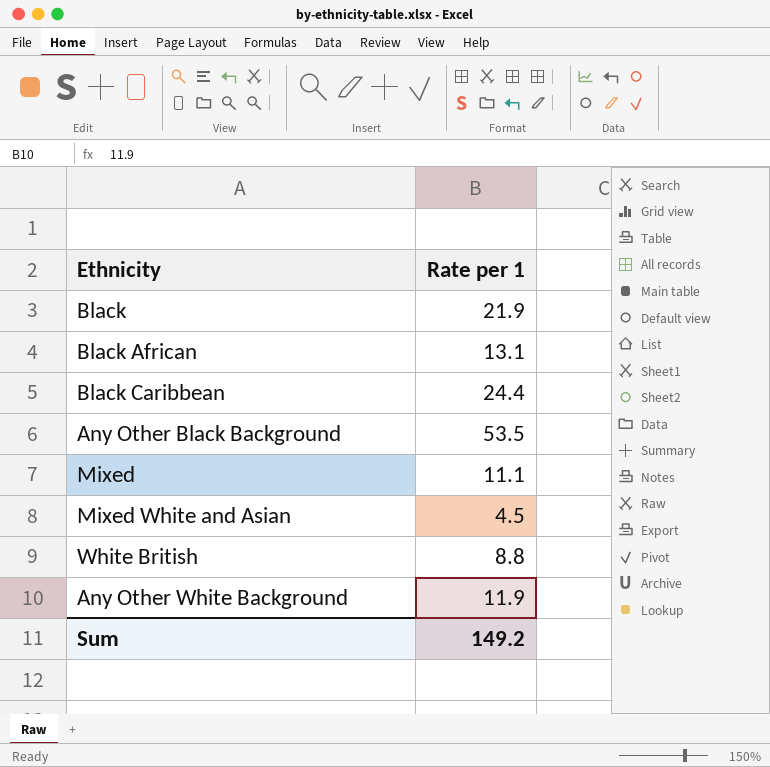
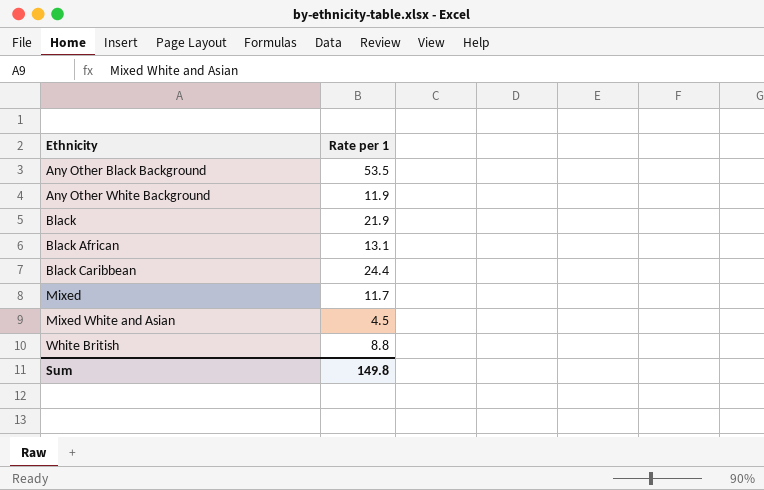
row order: none -> Ethnicity ascending
Mixed | Rate per 1: 11.1 -> 11.7
Sum | Rate per 1: 149.2 -> 149.8

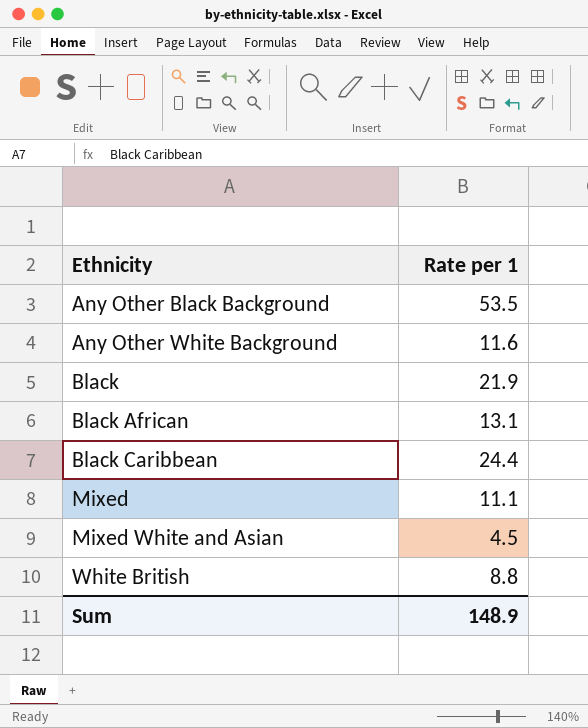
Any Other White Background | Rate per 1: 11.9 -> 11.6
Mixed | Rate per 1: 11.7 -> 11.1
Sum | Rate per 1: 149.8 -> 148.9

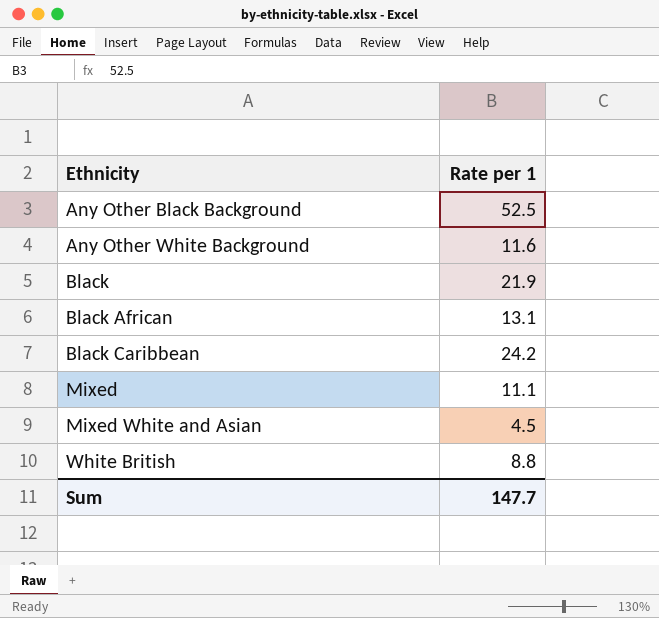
Any Other Black Background | Rate per 1: 53.5 -> 52.5
Black Caribbean | Rate per 1: 24.4 -> 24.2
Sum | Rate per 1: 148.9 -> 147.7

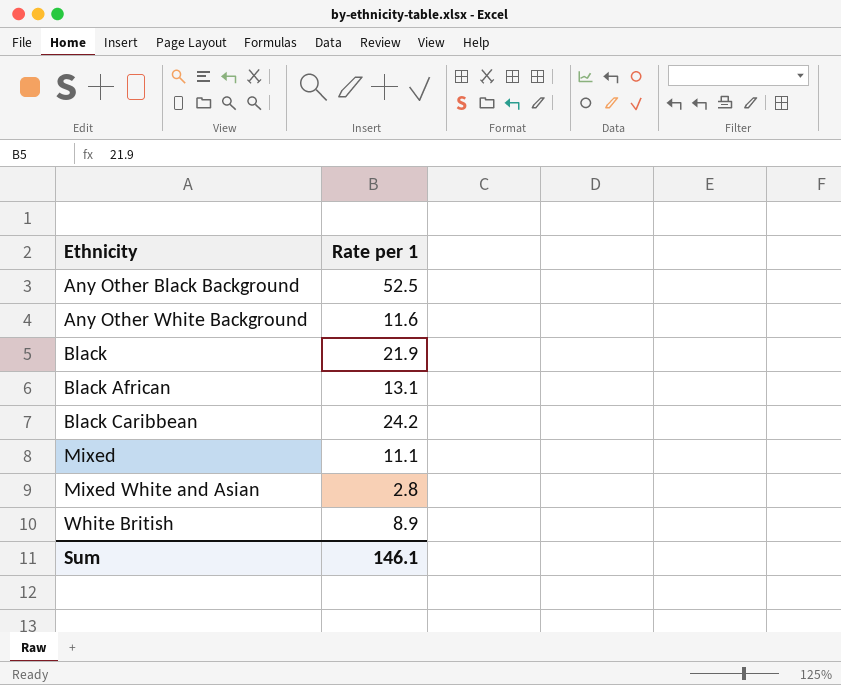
Mixed White and Asian | Rate per 1: 4.5 -> 2.8
White British | Rate per 1: 8.8 -> 8.9
Sum | Rate per 1: 147.7 -> 146.1

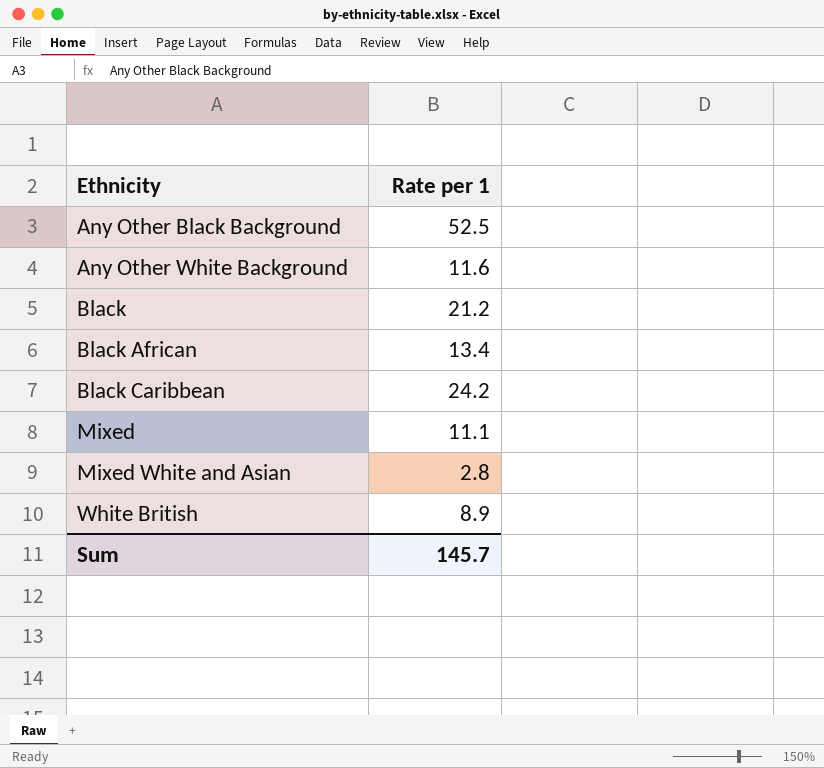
Black | Rate per 1: 21.9 -> 21.2
Black African | Rate per 1: 13.1 -> 13.4
Sum | Rate per 1: 146.1 -> 145.7

